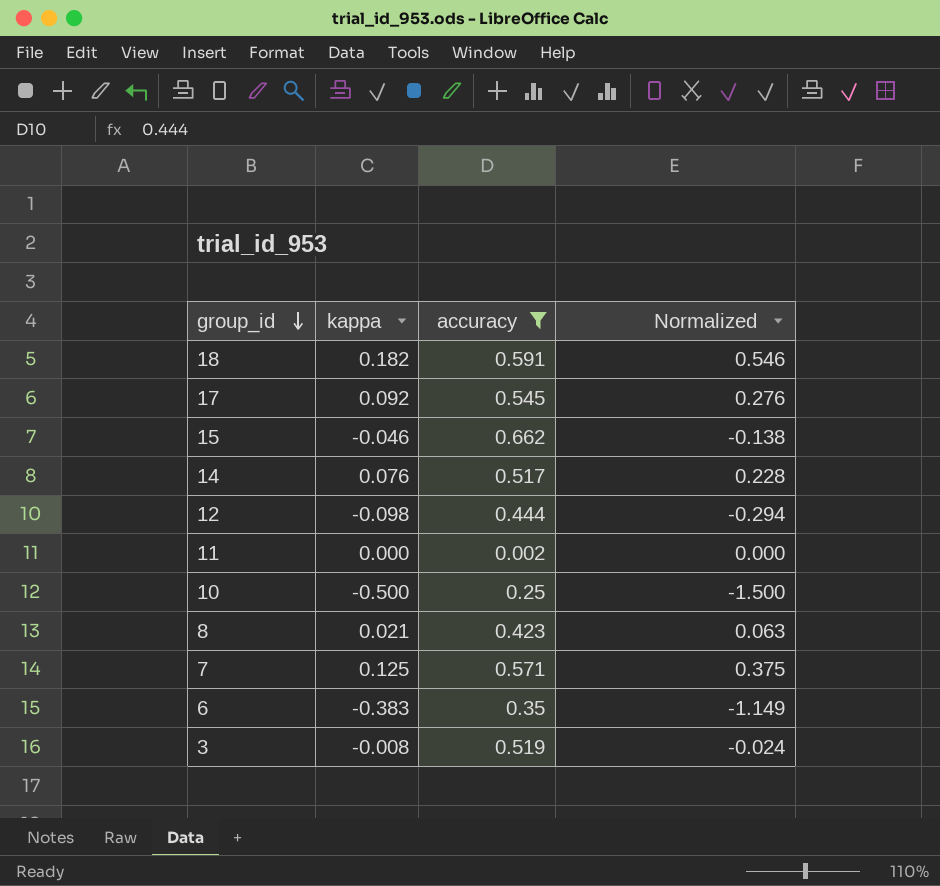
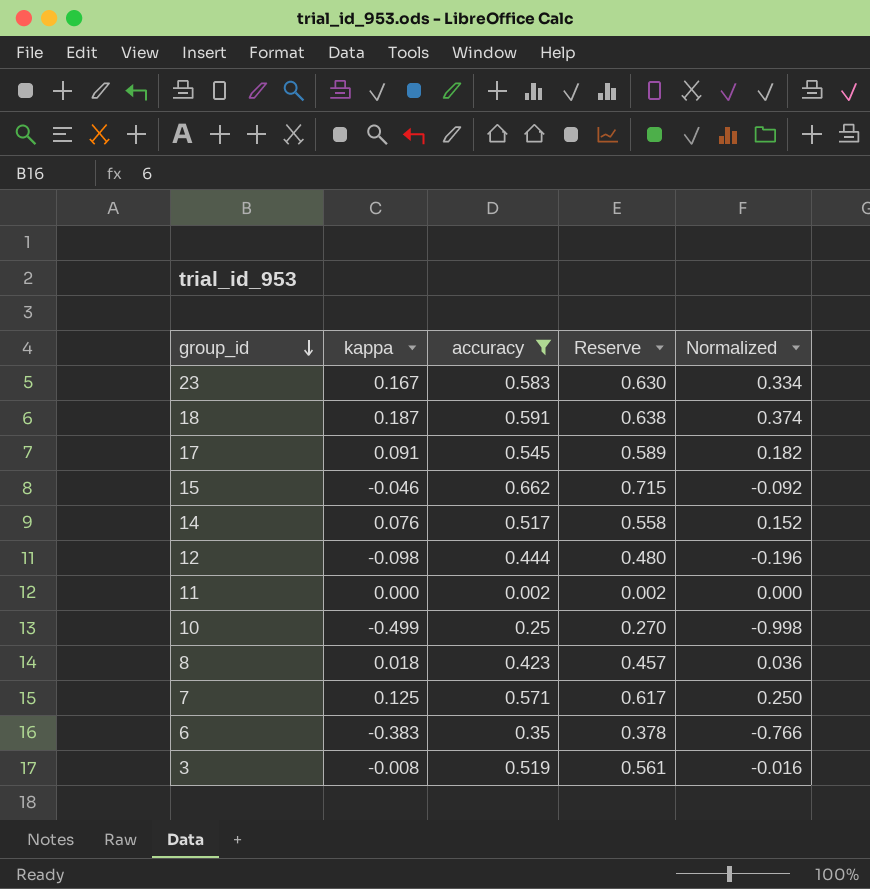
column Reserve | formula: none -> [accuracy] * 1.08
column Normalized | formula: [kappa] * 3 -> [kappa] * 2
row 23: none -> 0.167 | 0.583 | 0.630 | 0.334
18 | kappa: 0.182 -> 0.187
17 | kappa: 0.092 -> 0.091
10 | kappa: -0.500 -> -0.499
8 | kappa: 0.021 -> 0.018

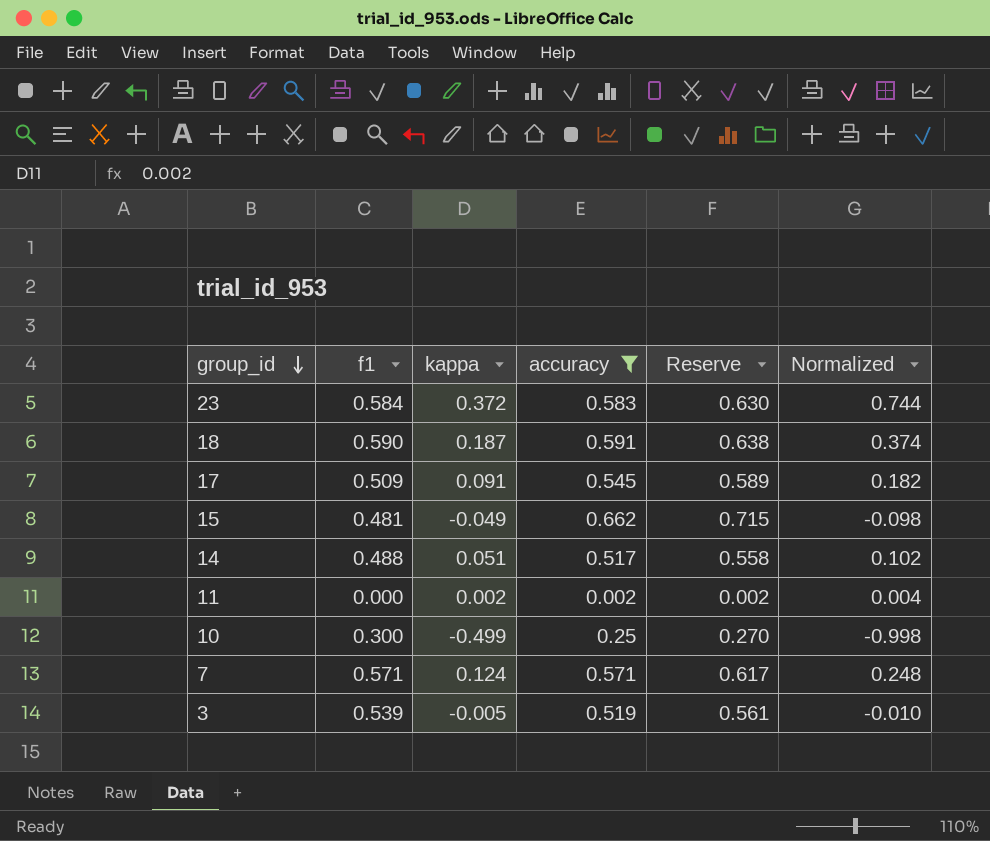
column f1 | position: none -> 2
row 12: -0.098 | 0.444 | 0.480 | -0.196 -> none
row 8: 0.018 | 0.423 | 0.457 | 0.036 -> none
row 6: -0.383 | 0.35 | 0.378 | -0.766 -> none
23 | kappa: 0.167 -> 0.372
23 | Normalized: 0.334 -> 0.744
15 | kappa: -0.046 -> -0.049
15 | Normalized: -0.092 -> -0.098
14 | kappa: 0.076 -> 0.051
14 | Normalized: 0.152 -> 0.102
11 | kappa: 0.000 -> 0.002
11 | Normalized: 0.000 -> 0.004
7 | kappa: 0.125 -> 0.124
7 | Normalized: 0.250 -> 0.248
3 | kappa: -0.008 -> -0.005
3 | Normalized: -0.016 -> -0.010

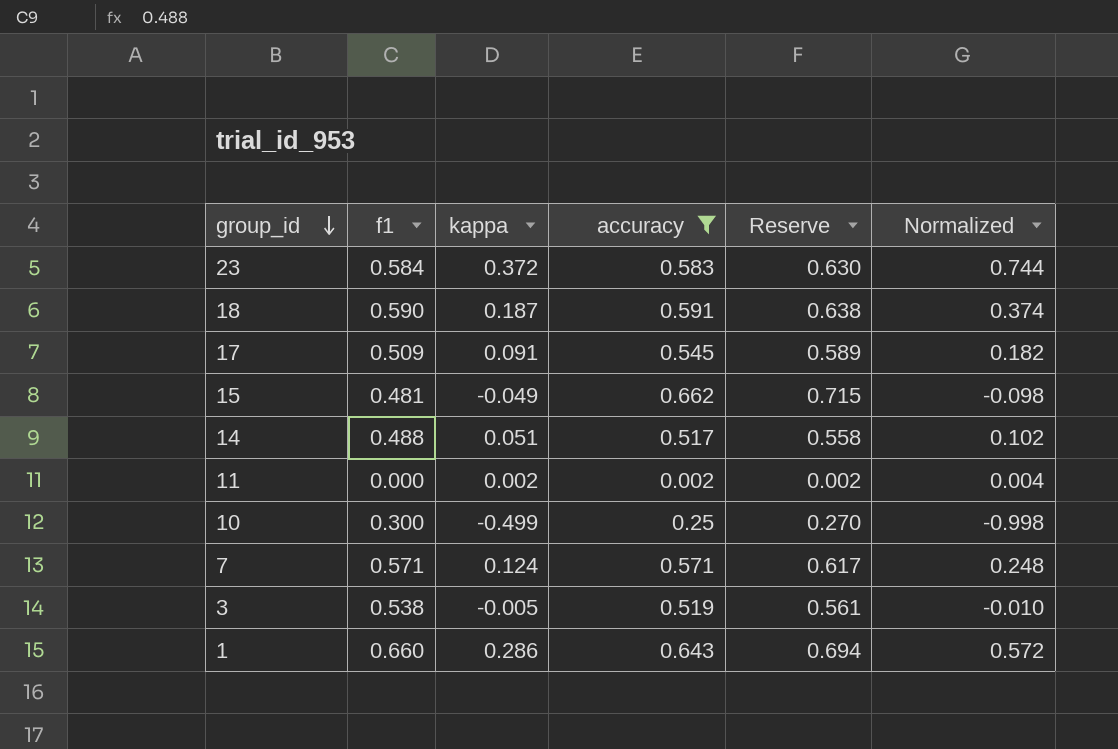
3 | f1: 0.539 -> 0.538
row 1: none -> 0.660 | 0.286 | 0.643 | 0.694 | 0.572

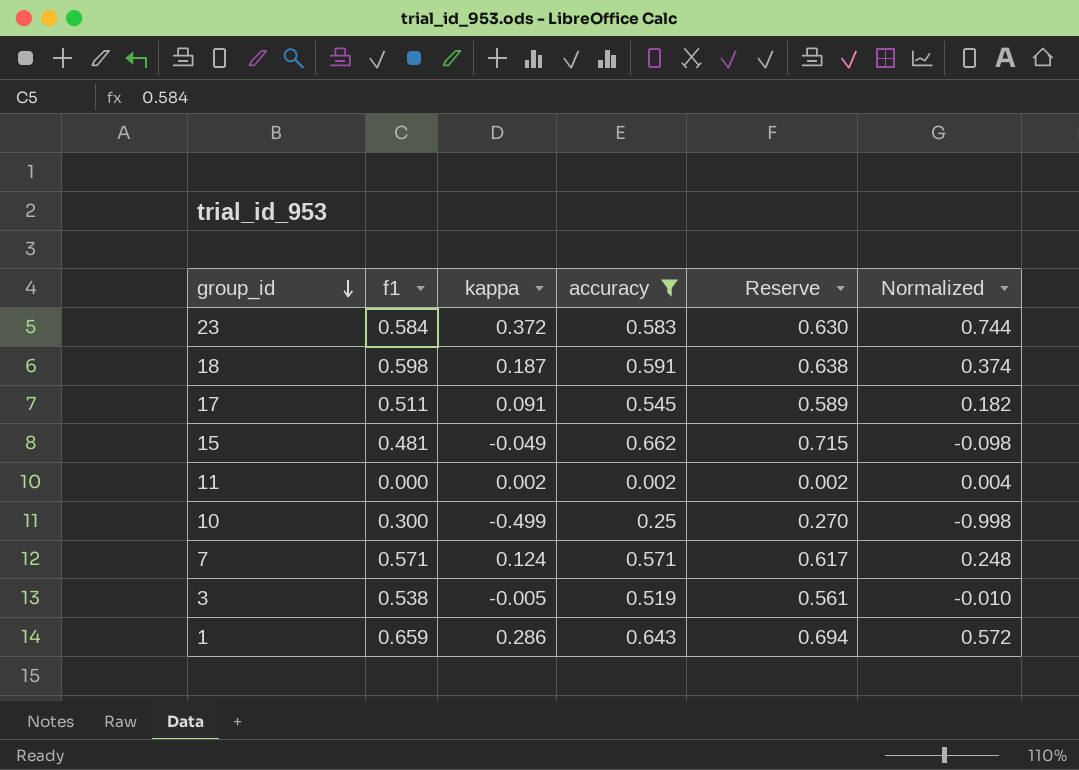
row 14: 0.488 | 0.051 | 0.517 | 0.558 | 0.102 -> none
18 | f1: 0.590 -> 0.598
17 | f1: 0.509 -> 0.511
1 | f1: 0.660 -> 0.659

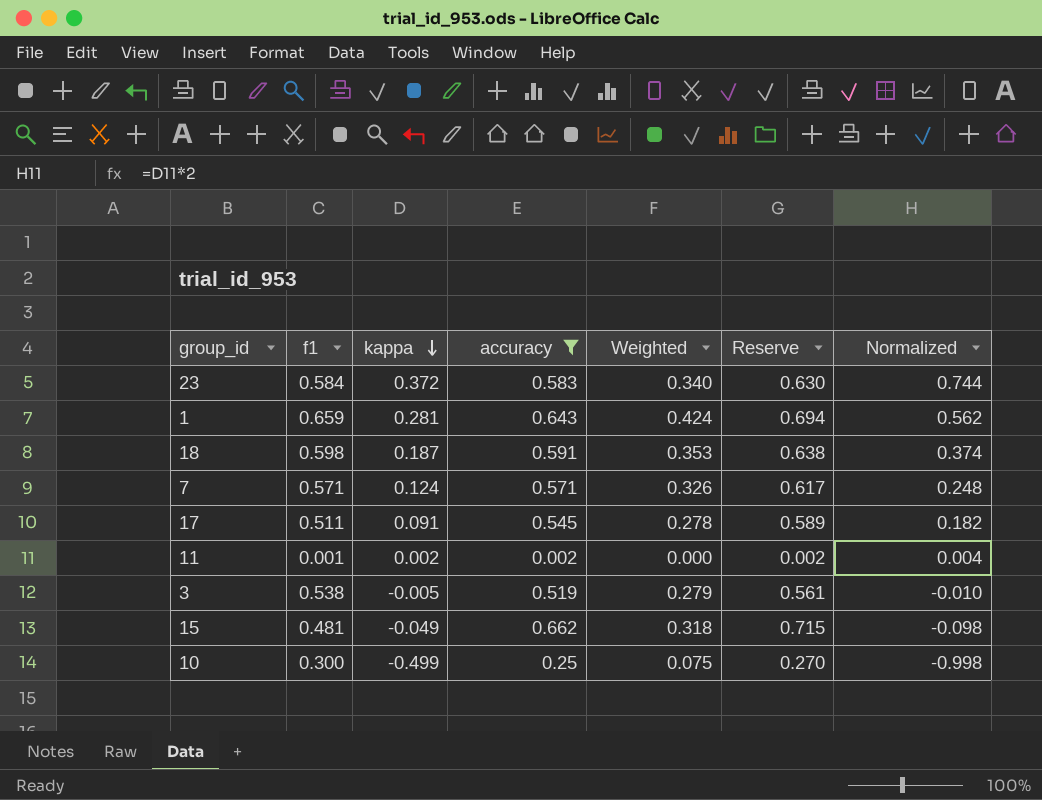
row order: group_id descending -> kappa descending
column Weighted | formula: none -> [f1] * [accuracy]
1 | kappa: 0.286 -> 0.281
1 | Normalized: 0.572 -> 0.562
11 | f1: 0.000 -> 0.001

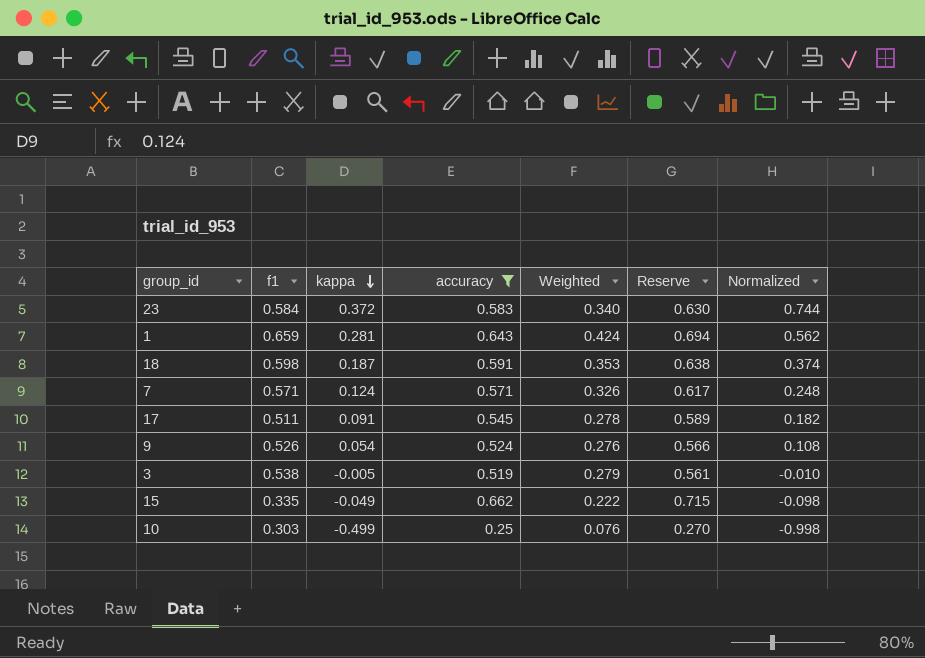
row 11: 0.001 | 0.002 | 0.002 | 0.000 | 0.002 | 0.004 -> none
row 9: none -> 0.526 | 0.054 | 0.524 | 0.276 | 0.566 | 0.108
15 | f1: 0.481 -> 0.335
15 | Weighted: 0.318 -> 0.222
10 | f1: 0.300 -> 0.303
10 | Weighted: 0.075 -> 0.076

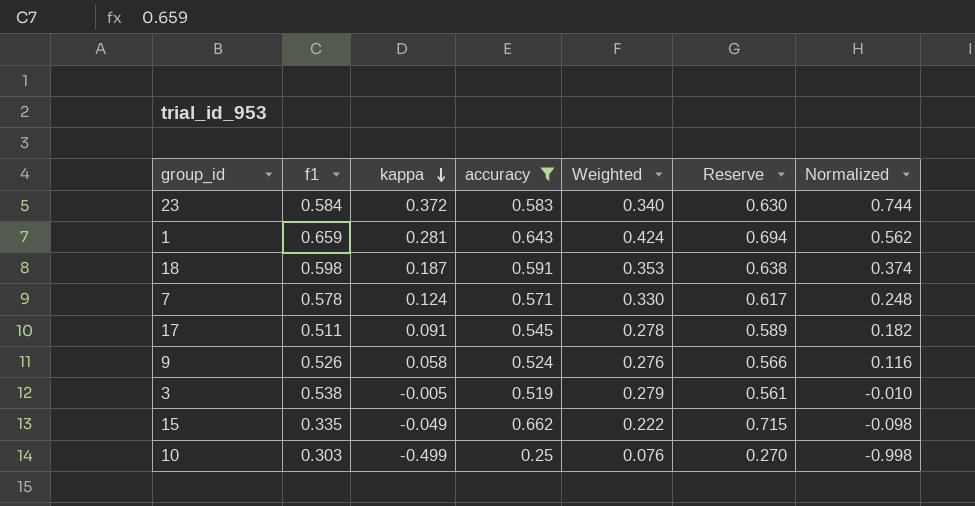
7 | f1: 0.571 -> 0.578
7 | Weighted: 0.326 -> 0.330
9 | kappa: 0.054 -> 0.058
9 | Normalized: 0.108 -> 0.116

